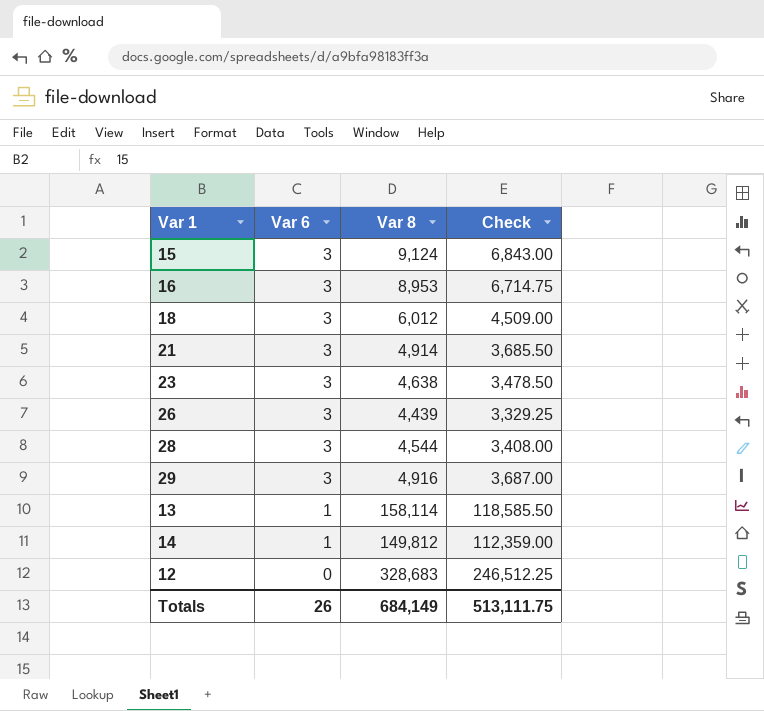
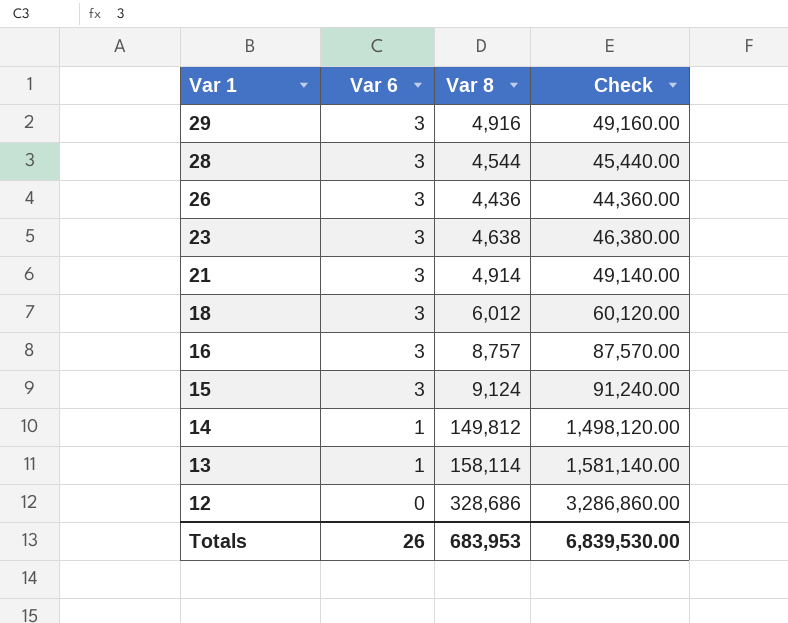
row order: Var 6 descending -> Var 1 descending
column Check | formula: [Var 8] * 0.75 -> [Var 8] * 10
26 | Var 8: 4,439 -> 4,436
16 | Var 8: 8,953 -> 8,757
12 | Var 8: 328,683 -> 328,686
Totals | Var 8: 684,149 -> 683,953
Totals | Check: 513,111.75 -> 6,839,530.00

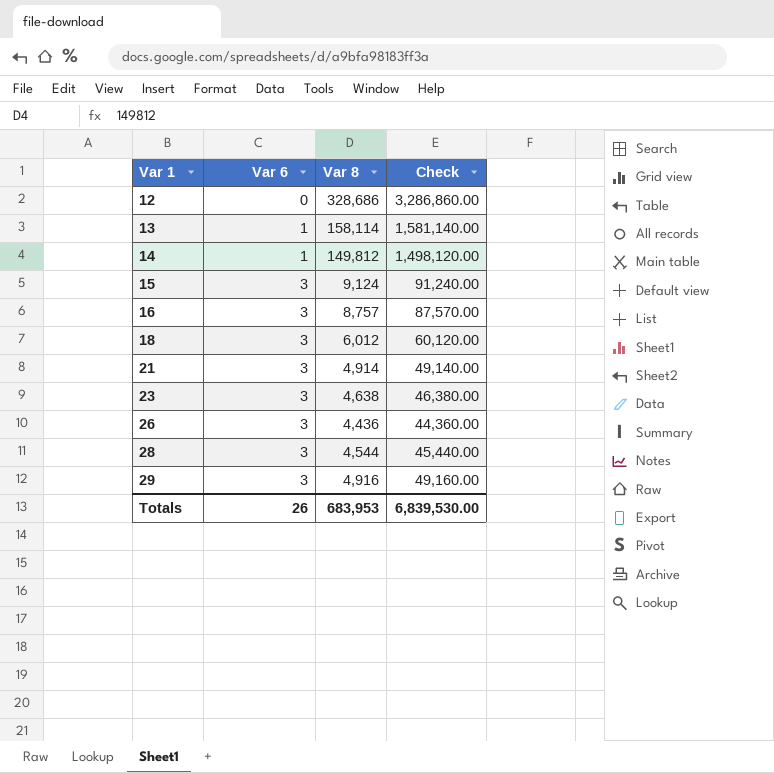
row order: Var 1 descending -> Var 1 ascending

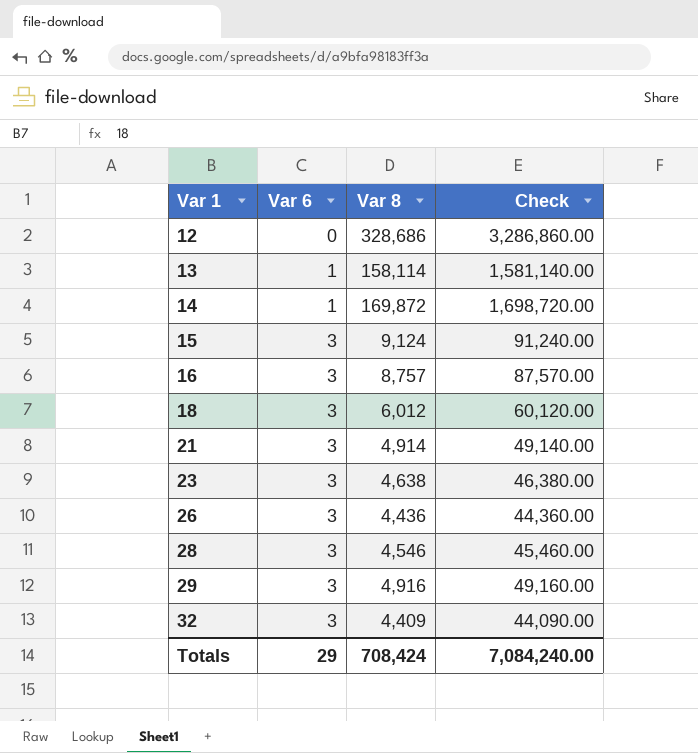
14 | Var 8: 149,812 -> 169,872
14 | Check: 1,498,120.00 -> 1,698,720.00
28 | Var 8: 4,544 -> 4,546
28 | Check: 45,440.00 -> 45,460.00
row 32: none -> 3 | 4,409 | 44,090.00
Totals | Var 6: 26 -> 29
Totals | Var 8: 683,953 -> 708,424
Totals | Check: 6,839,530.00 -> 7,084,240.00

